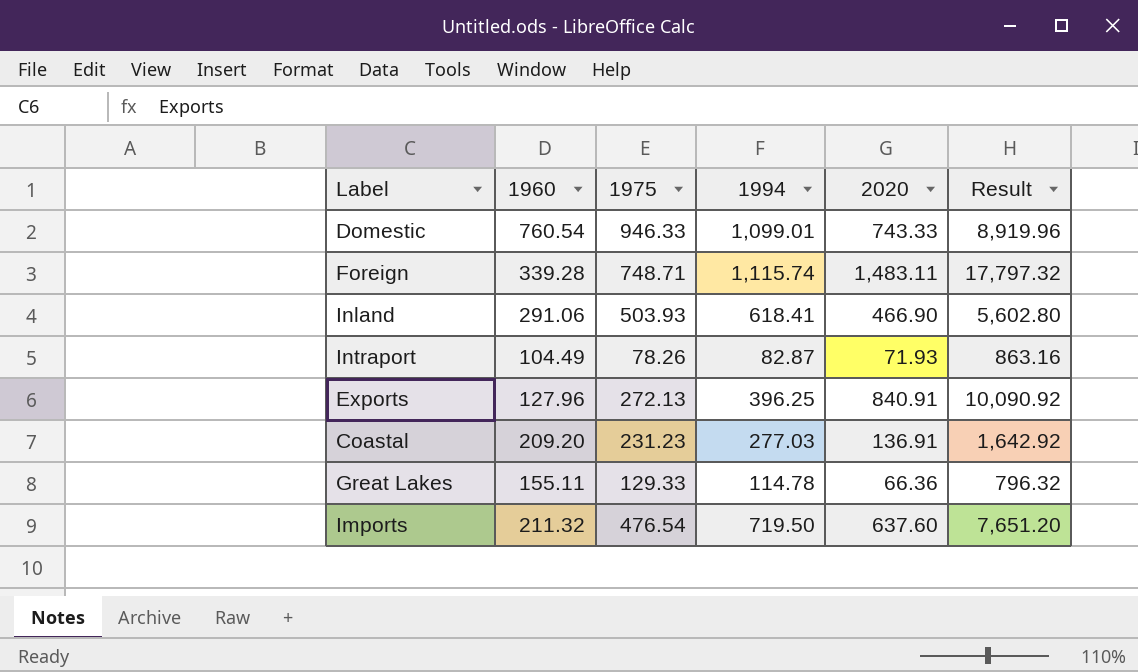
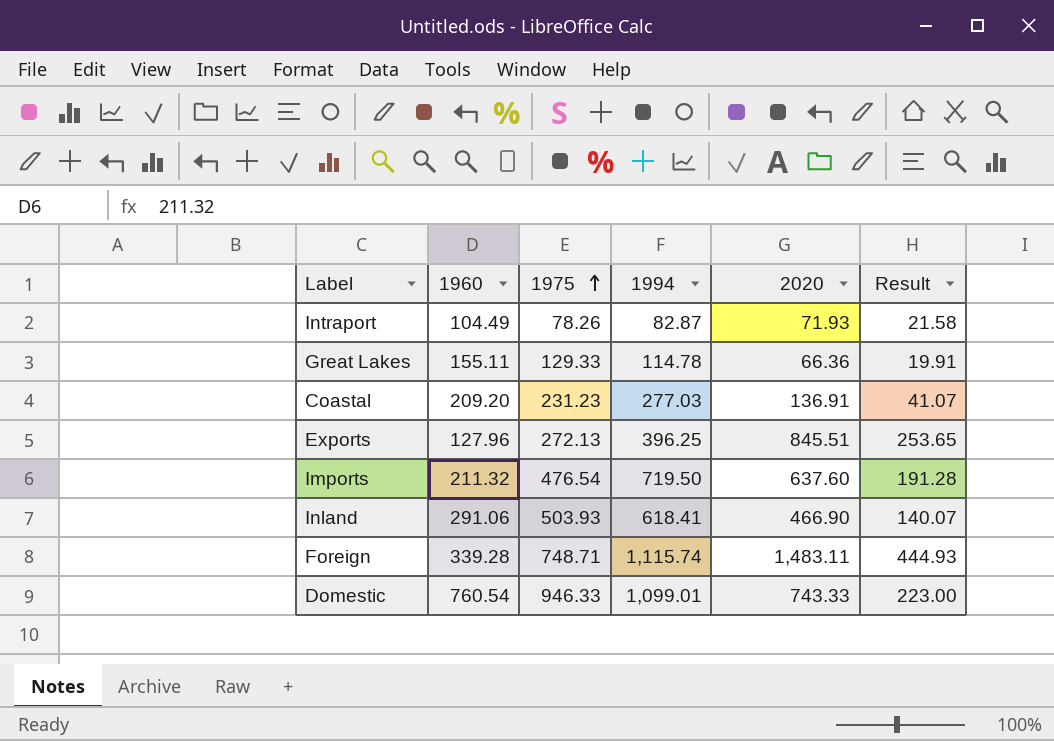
row order: none -> 1975 ascending
column Result | formula: [2020] * 12 -> [2020] * 0.3
Exports | 2020: 840.91 -> 845.51

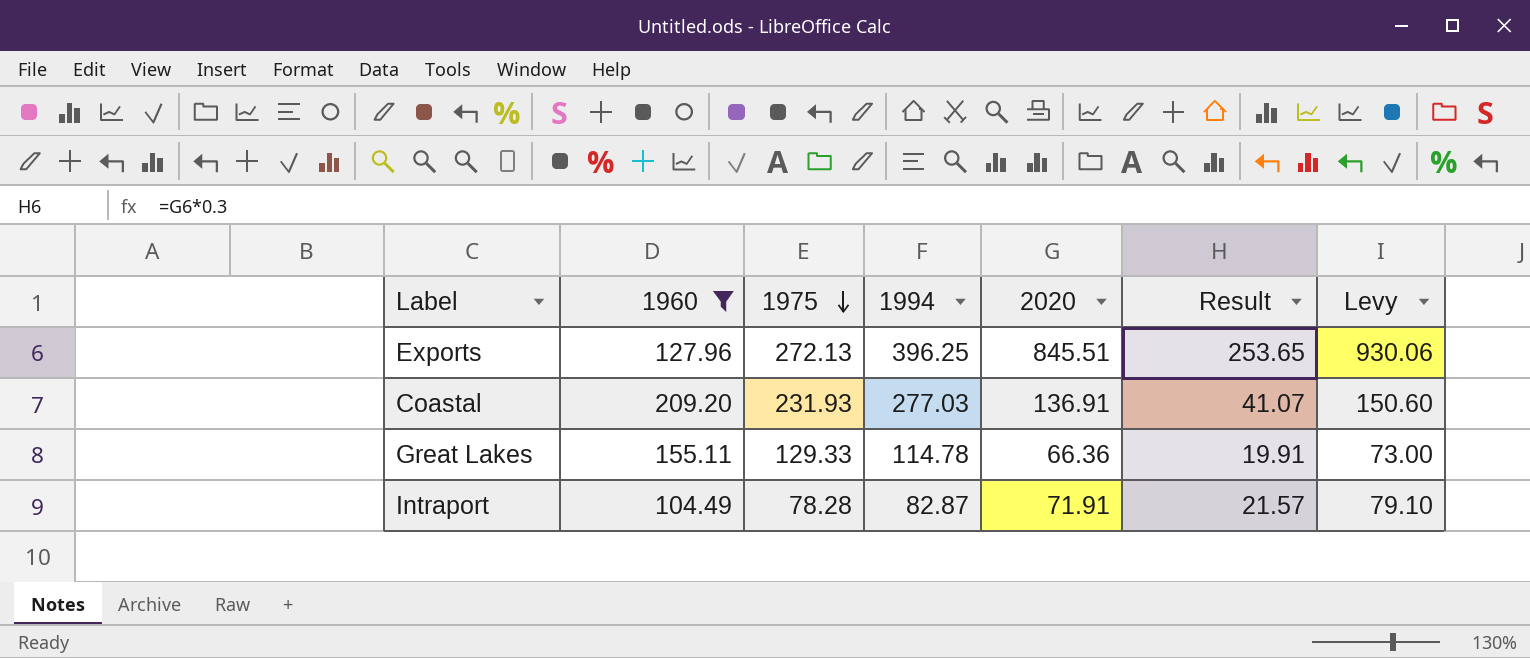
filter: none -> 1960 <= 209.20
row order: 1975 ascending -> 1975 descending
column Levy | formula: none -> [2020] * 1.1
Coastal | 1975: 231.23 -> 231.93
Intraport | 1975: 78.26 -> 78.28
Intraport | 2020: 71.93 -> 71.91
Intraport | Result: 21.58 -> 21.57

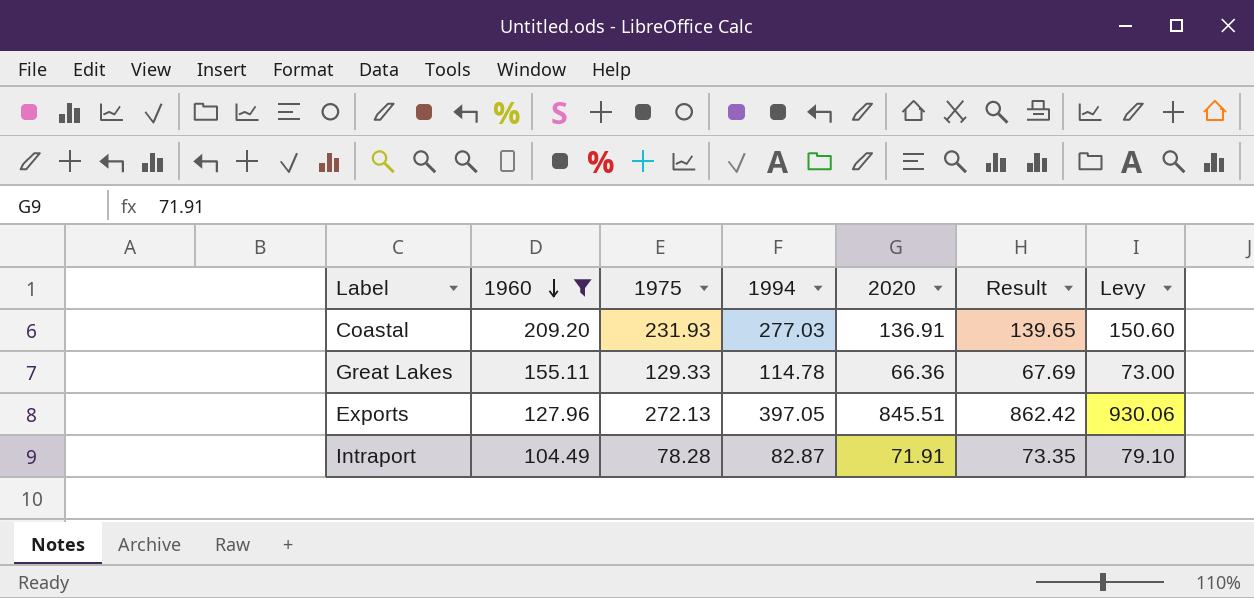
row order: 1975 descending -> 1960 descending
column Result | formula: [2020] * 0.3 -> [2020] * 1.02
Exports | 1994: 396.25 -> 397.05

